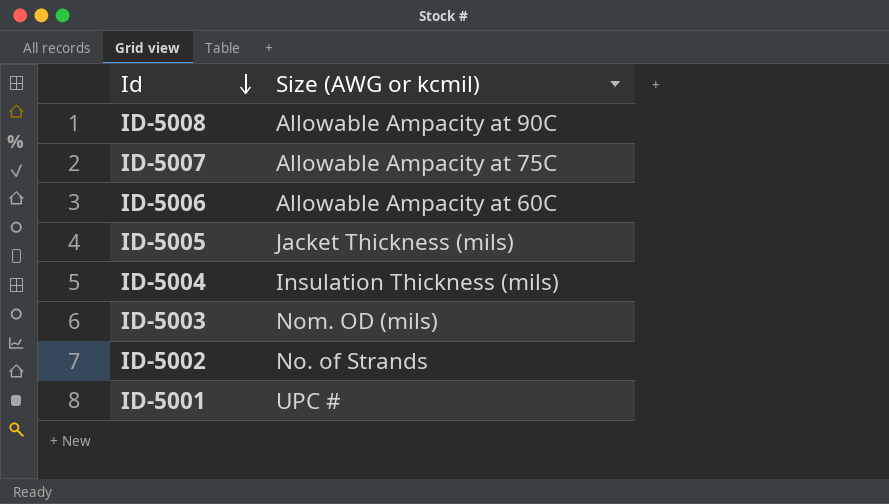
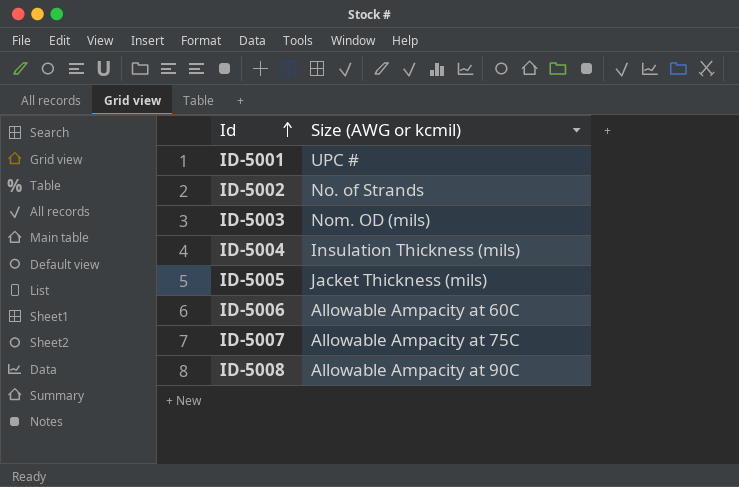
row order: Id descending -> Id ascending

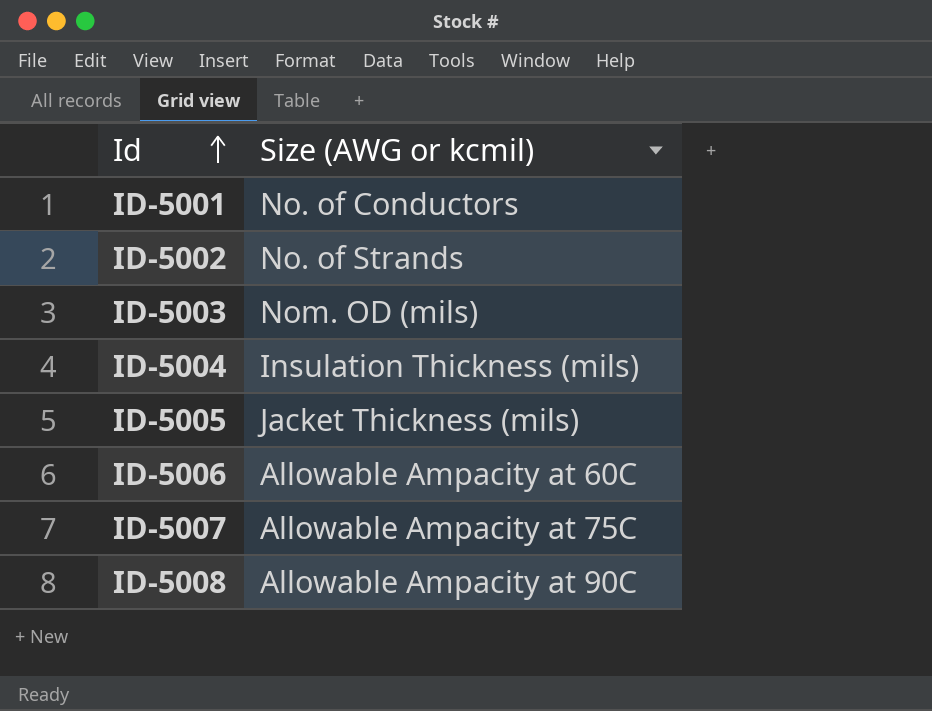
ID-5001 | Size (AWG or kcmil): UPC # -> No. of Conductors

